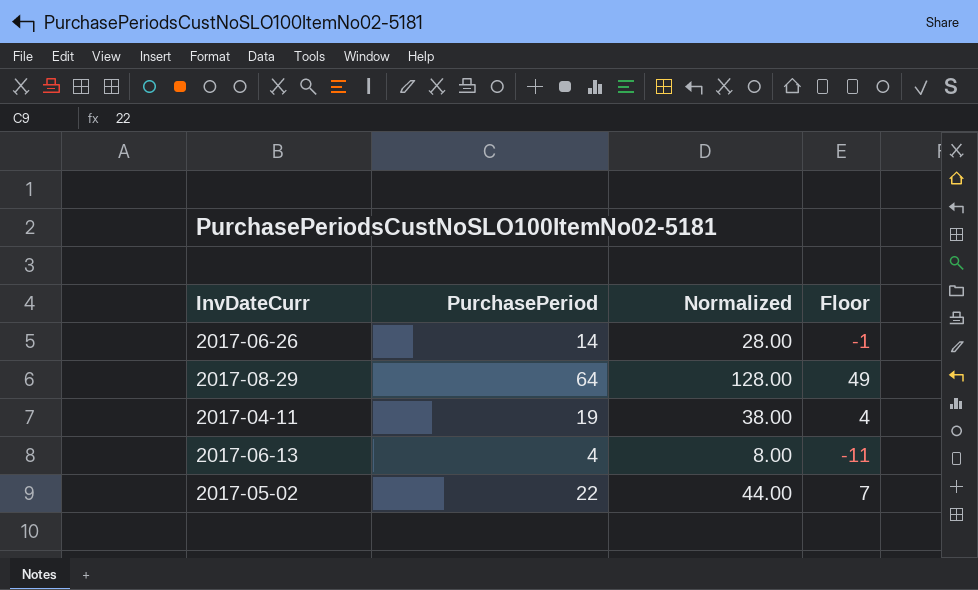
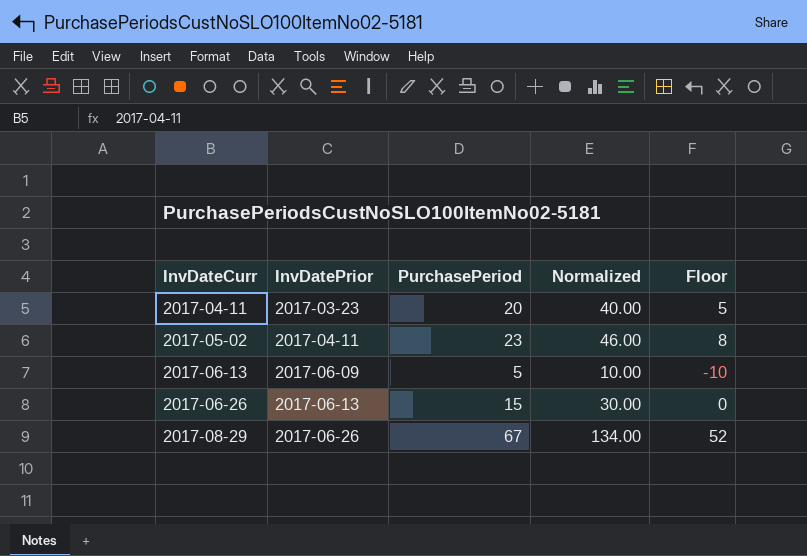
row order: none -> InvDateCurr ascending
column InvDatePrior | position: none -> 2
2017-04-11 | PurchasePeriod: 19 -> 20
2017-04-11 | Normalized: 38.00 -> 40.00
2017-04-11 | Floor: 4 -> 5
2017-05-02 | PurchasePeriod: 22 -> 23
2017-05-02 | Normalized: 44.00 -> 46.00
2017-05-02 | Floor: 7 -> 8
2017-06-13 | PurchasePeriod: 4 -> 5
2017-06-13 | Normalized: 8.00 -> 10.00
2017-06-13 | Floor: -11 -> -10
2017-06-26 | PurchasePeriod: 14 -> 15
2017-06-26 | Normalized: 28.00 -> 30.00
2017-06-26 | Floor: -1 -> 0
2017-08-29 | PurchasePeriod: 64 -> 67
2017-08-29 | Normalized: 128.00 -> 134.00
2017-08-29 | Floor: 49 -> 52

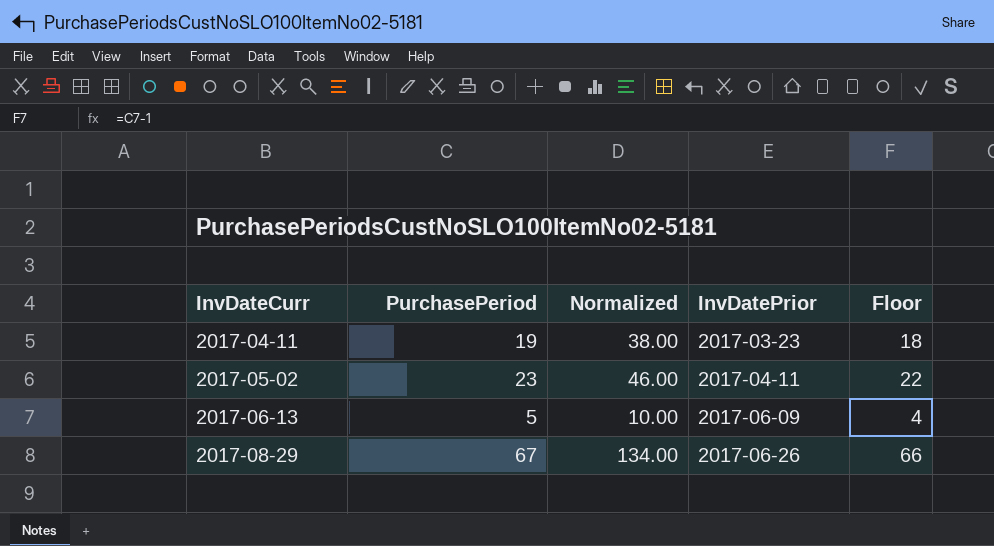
column InvDatePrior | position: 2 -> 4
column Floor | formula: [PurchasePeriod] - 15 -> [PurchasePeriod] - 1
row 2017-06-26: 2017-06-13 | 15 | 30.00 | 0 -> none
2017-04-11 | PurchasePeriod: 20 -> 19
2017-04-11 | Normalized: 40.00 -> 38.00

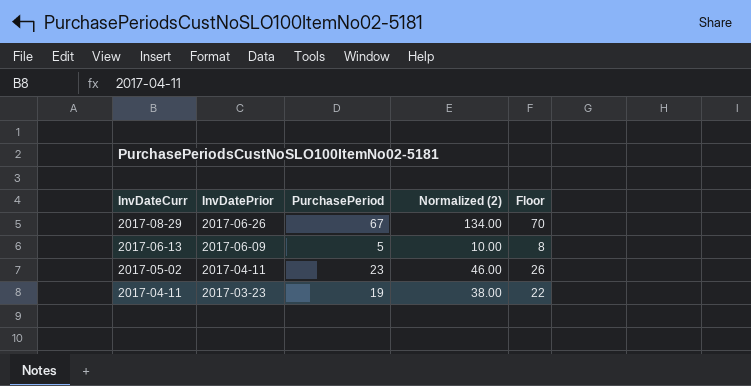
row order: InvDateCurr ascending -> InvDateCurr descending
column InvDatePrior | position: 4 -> 2
column name: Normalized -> Normalized (2)
column Floor | formula: [PurchasePeriod] - 1 -> [PurchasePeriod] + 3

